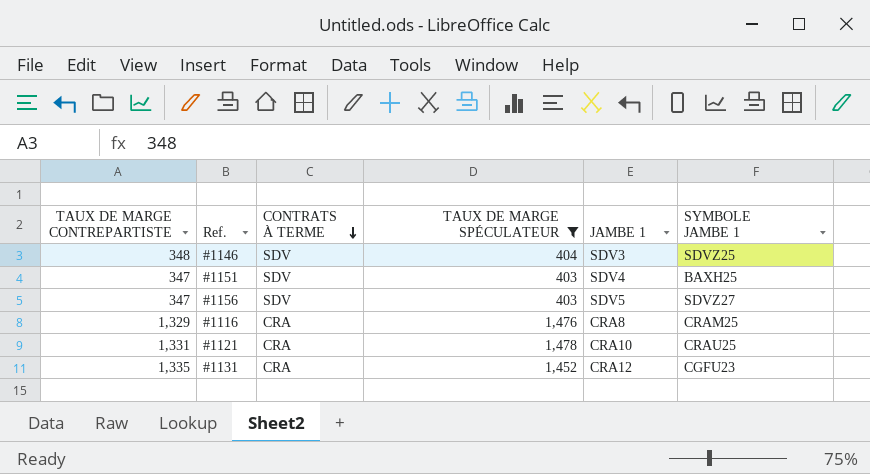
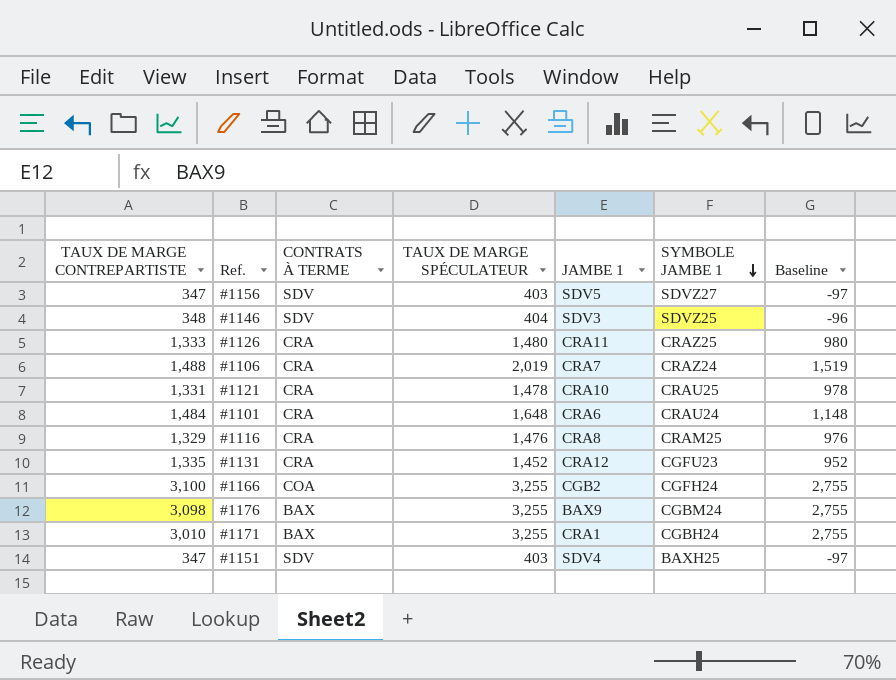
filter: TAUX DE MARGE SPÉCULATEUR <= 1,478 -> none
row order: CONTRATS À TERME descending -> SYMBOLE JAMBE 1 descending
column Baseline | formula: none -> [TAUX DE MARGE SPÉCULATEUR] - 500

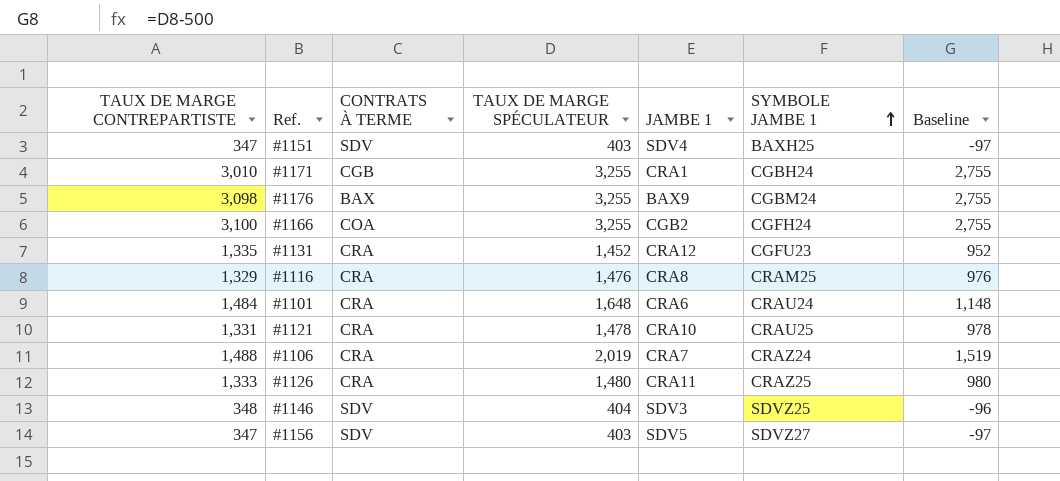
row order: SYMBOLE JAMBE 1 descending -> SYMBOLE JAMBE 1 ascending
#1171 | CONTRATS À TERME: BAX -> CGB

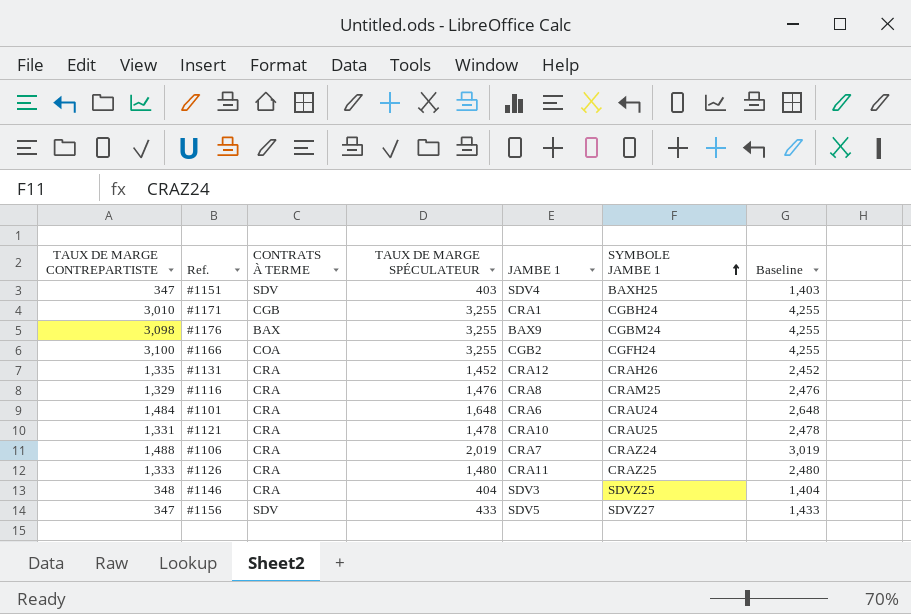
column Baseline | formula: [TAUX DE MARGE SPÉCULATEUR] - 500 -> [TAUX DE MARGE SPÉCULATEUR] + 1000
#1131 | SYMBOLE JAMBE 1: CGFU23 -> CRAH26
#1146 | CONTRATS À TERME: SDV -> CRA
#1156 | TAUX DE MARGE SPÉCULATEUR: 403 -> 433

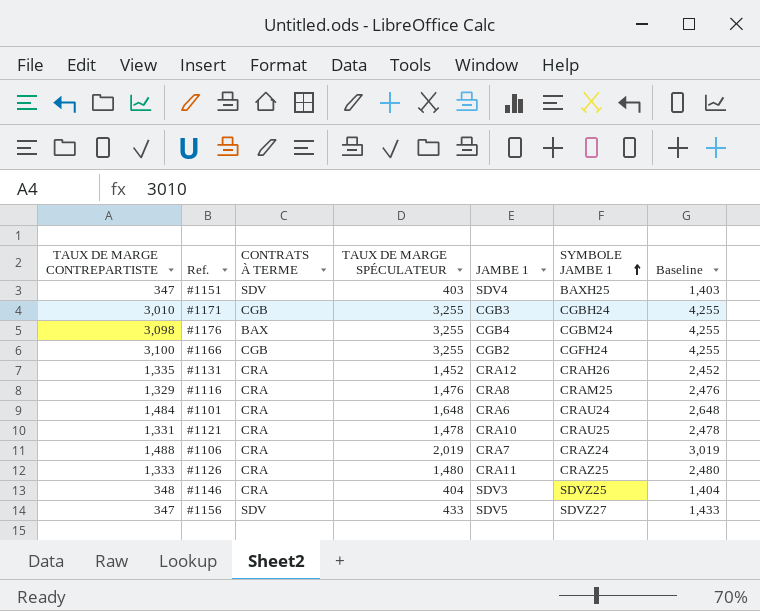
#1171 | JAMBE 1: CRA1 -> CGB3
#1176 | JAMBE 1: BAX9 -> CGB4
#1166 | CONTRATS À TERME: COA -> CGB

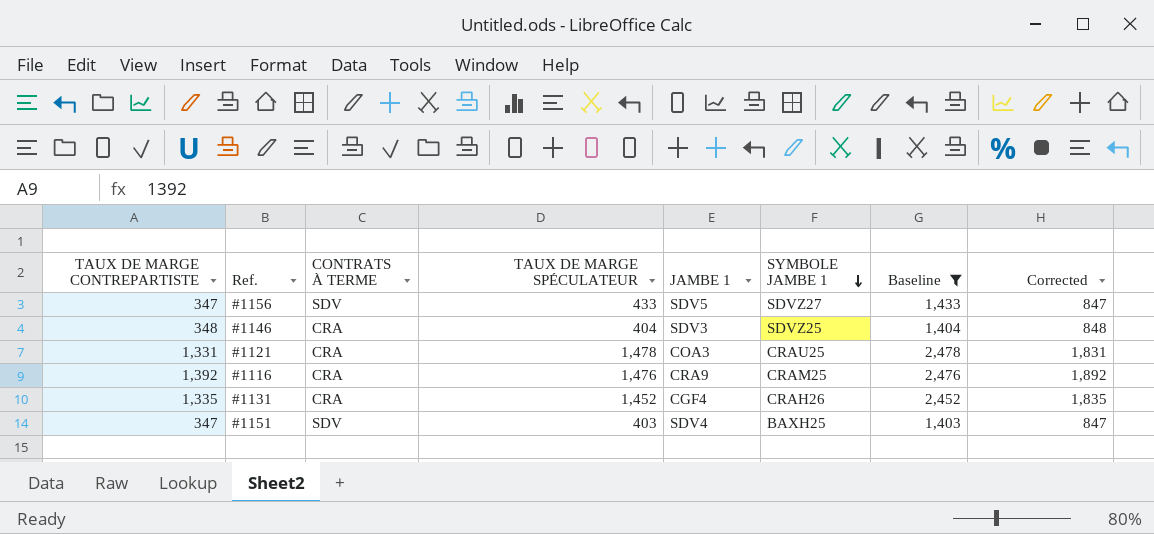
filter: none -> Baseline <= 2,478
row order: SYMBOLE JAMBE 1 ascending -> SYMBOLE JAMBE 1 descending
column Corrected | formula: none -> [TAUX DE MARGE CONTREPARTISTE] + 500
#1121 | JAMBE 1: CRA10 -> COA3
#1116 | TAUX DE MARGE CONTREPARTISTE: 1,329 -> 1,392
#1116 | JAMBE 1: CRA8 -> CRA9
#1131 | JAMBE 1: CRA12 -> CGF4

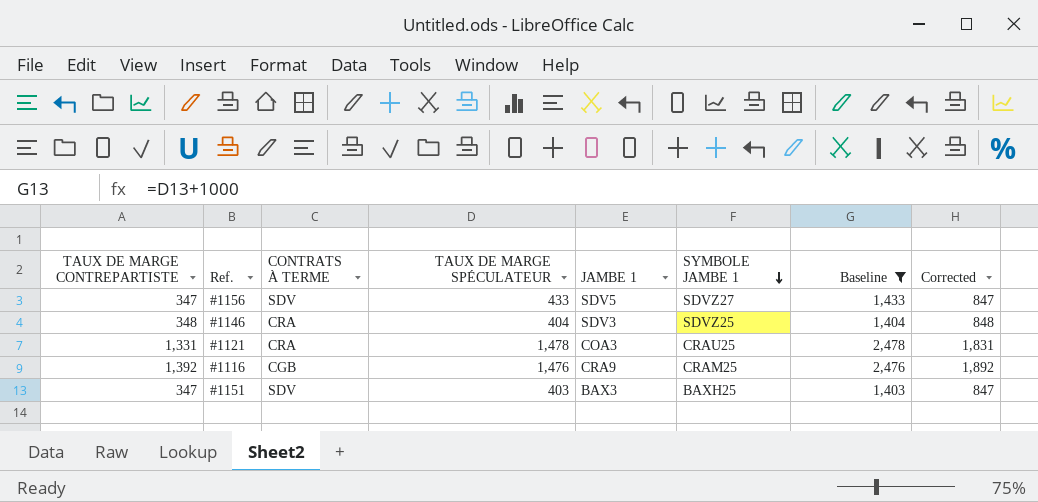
row #1131: 1,335 | CRA | 1,452 | CGF4 | CRAH26 | 2,452 | 1,835 -> none
#1116 | CONTRATS À TERME: CRA -> CGB
#1151 | JAMBE 1: SDV4 -> BAX3

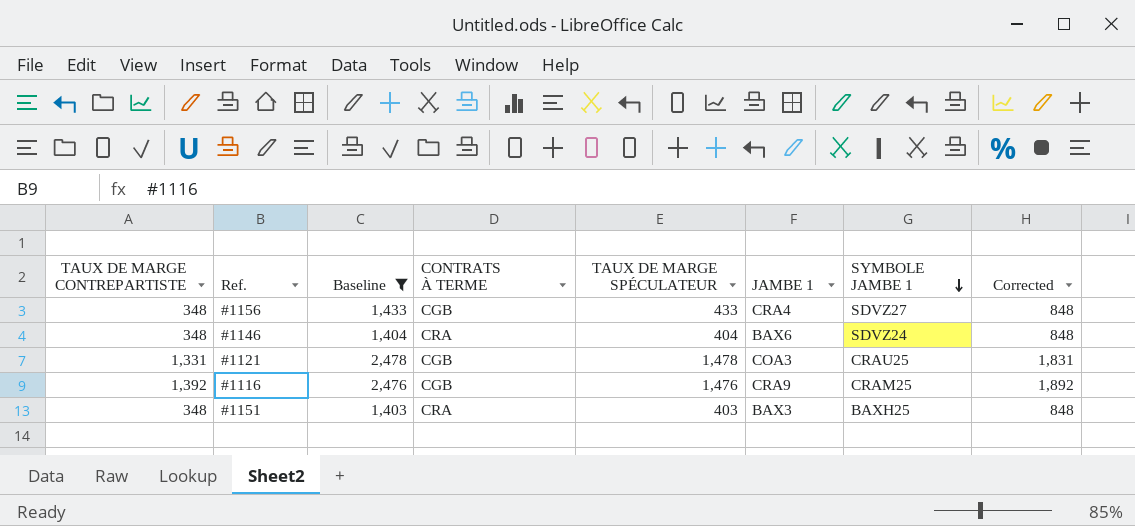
column Baseline | position: 7 -> 3
#1156 | TAUX DE MARGE CONTREPARTISTE: 347 -> 348
#1156 | CONTRATS À TERME: SDV -> CGB
#1156 | JAMBE 1: SDV5 -> CRA4
#1156 | Corrected: 847 -> 848
#1146 | JAMBE 1: SDV3 -> BAX6
#1146 | SYMBOLE JAMBE 1: SDVZ25 -> SDVZ24
#1121 | CONTRATS À TERME: CRA -> CGB
#1151 | TAUX DE MARGE CONTREPARTISTE: 347 -> 348
#1151 | CONTRATS À TERME: SDV -> CRA
#1151 | Corrected: 847 -> 848

